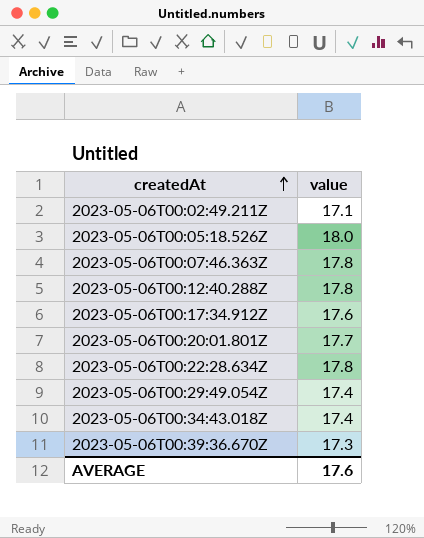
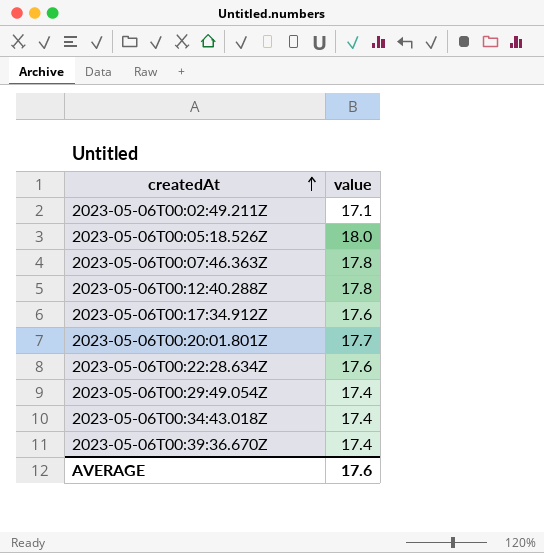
2023-05-06T00:22:28.634Z | value: 17.8 -> 17.6
2023-05-06T00:39:36.670Z | value: 17.3 -> 17.4

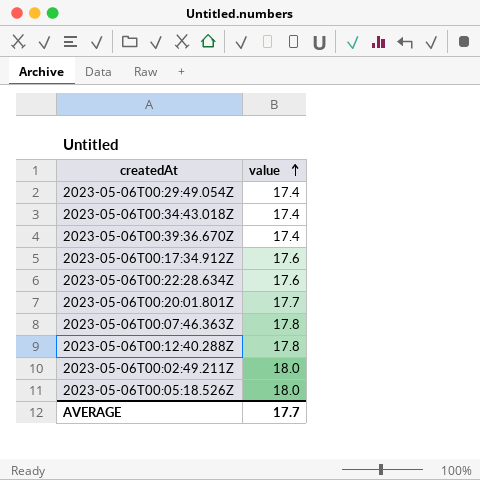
row order: createdAt ascending -> value ascending
2023-05-06T00:02:49.211Z | value: 17.1 -> 18.0
AVERAGE | value: 17.6 -> 17.7

